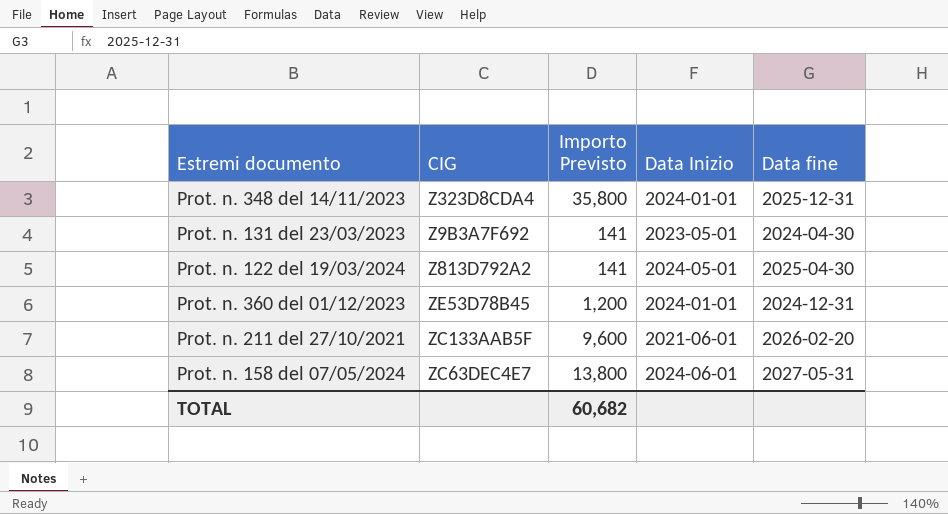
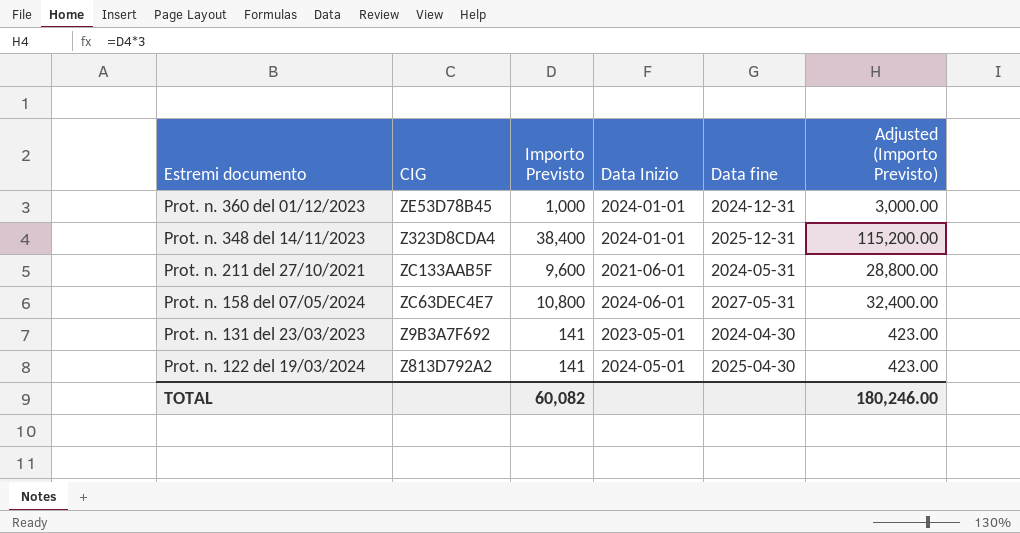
row order: none -> Estremi documento descending
column Adjusted (Importo Previsto) | formula: none -> [Importo Previsto] * 3
Prot. n. 360 del 01/12/2023 | Importo Previsto: 1,200 -> 1,000
Prot. n. 348 del 14/11/2023 | Importo Previsto: 35,800 -> 38,400
Prot. n. 211 del 27/10/2021 | Data fine: 2026-02-20 -> 2024-05-31
Prot. n. 158 del 07/05/2024 | Importo Previsto: 13,800 -> 10,800
TOTAL | Importo Previsto: 60,682 -> 60,082

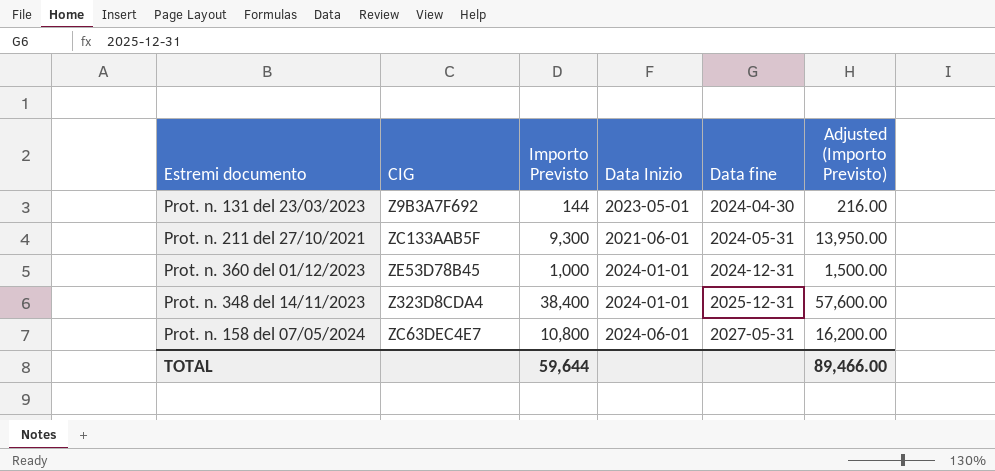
row order: Estremi documento descending -> Data fine ascending
column Adjusted (Importo Previsto) | formula: [Importo Previsto] * 3 -> [Importo Previsto] * 1.5
row Prot. n. 122 del 19/03/2024: Z813D792A2 | 141 | 2024-05-01 | 2025-04-30 | 423.00 -> none
Prot. n. 131 del 23/03/2023 | Importo Previsto: 141 -> 144
Prot. n. 211 del 27/10/2021 | Importo Previsto: 9,600 -> 9,300
TOTAL | Importo Previsto: 60,082 -> 59,644
TOTAL | Adjusted (Importo Previsto): 180,246.00 -> 89,466.00

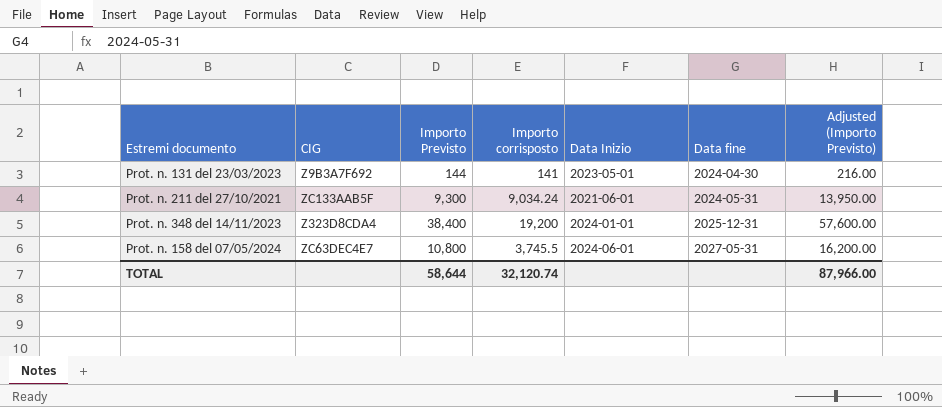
column Importo corrisposto | position: none -> 4
row Prot. n. 360 del 01/12/2023: ZE53D78B45 | 1,000 | 2024-01-01 | 2024-12-31 | 1,500.00 -> none
TOTAL | Importo Previsto: 59,644 -> 58,644
TOTAL | Adjusted (Importo Previsto): 89,466.00 -> 87,966.00

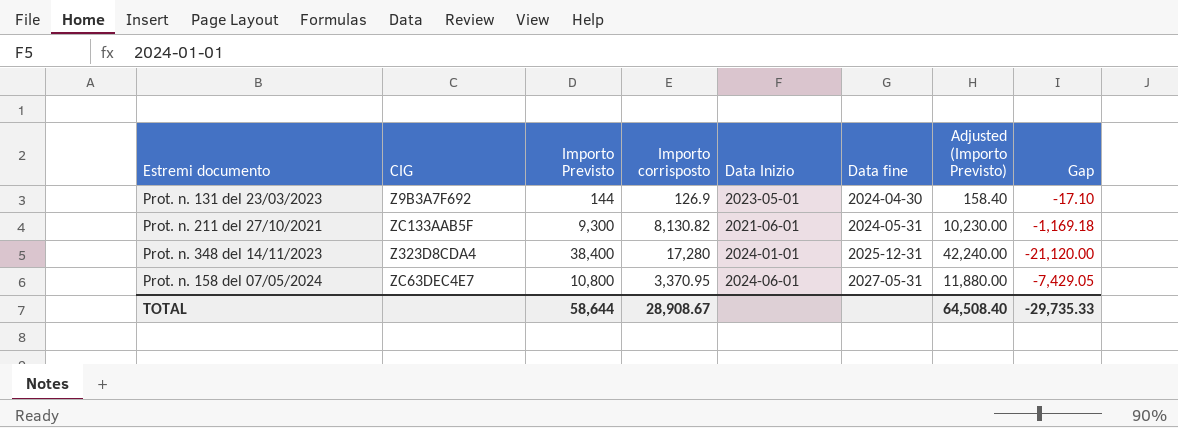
column Adjusted (Importo Previsto) | formula: [Importo Previsto] * 1.5 -> [Importo Previsto] * 1.1
column Gap | formula: none -> [Importo corrisposto] - [Importo Previsto]
Prot. n. 131 del 23/03/2023 | Importo corrisposto: 141 -> 126.9
Prot. n. 211 del 27/10/2021 | Importo corrisposto: 9,034.24 -> 8,130.82
Prot. n. 348 del 14/11/2023 | Importo corrisposto: 19,200 -> 17,280
Prot. n. 158 del 07/05/2024 | Importo corrisposto: 3,745.5 -> 3,370.95
TOTAL | Importo corrisposto: 32,120.74 -> 28,908.67
TOTAL | Adjusted (Importo Previsto): 87,966.00 -> 64,508.40

